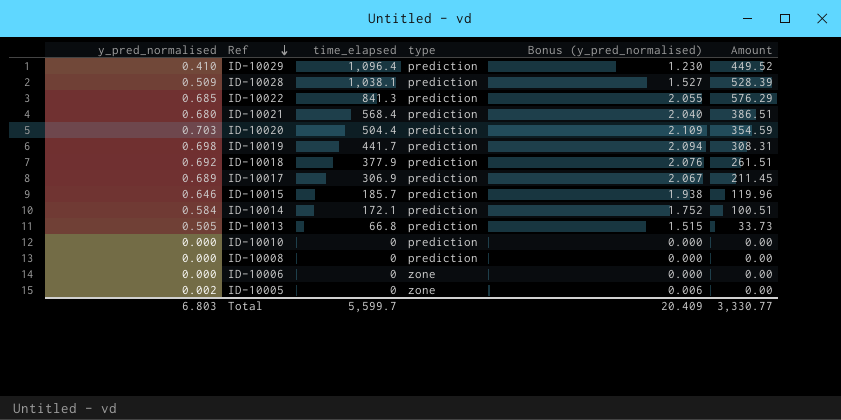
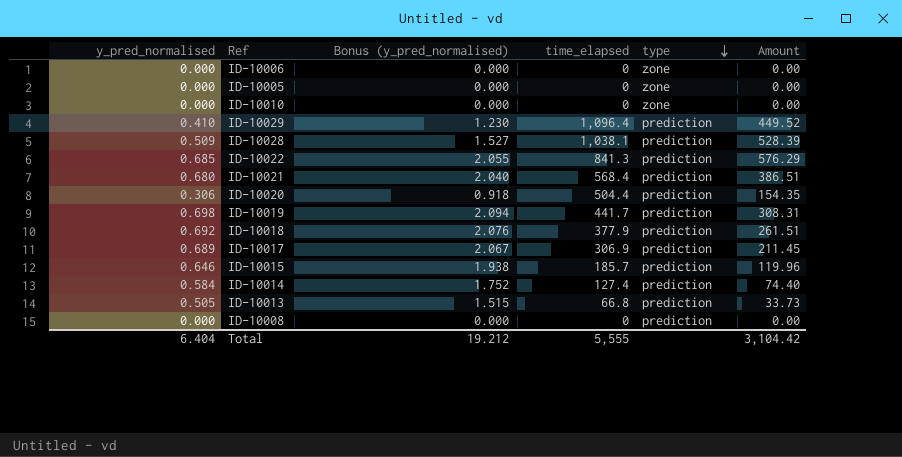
row order: Ref descending -> type descending
column Bonus (y_pred_normalised) | position: 5 -> 3
ID-10005 | y_pred_normalised: 0.002 -> 0.000
ID-10005 | Bonus (y_pred_normalised): 0.006 -> 0.000
ID-10010 | type: prediction -> zone
ID-10020 | y_pred_normalised: 0.703 -> 0.306
ID-10020 | Bonus (y_pred_normalised): 2.109 -> 0.918
ID-10020 | Amount: 354.59 -> 154.35
ID-10014 | time_elapsed: 172.1 -> 127.4
ID-10014 | Amount: 100.51 -> 74.40
Total | y_pred_normalised: 6.803 -> 6.404
Total | Bonus (y_pred_normalised): 20.409 -> 19.212
Total | time_elapsed: 5,599.7 -> 5,555
Total | Amount: 3,330.77 -> 3,104.42

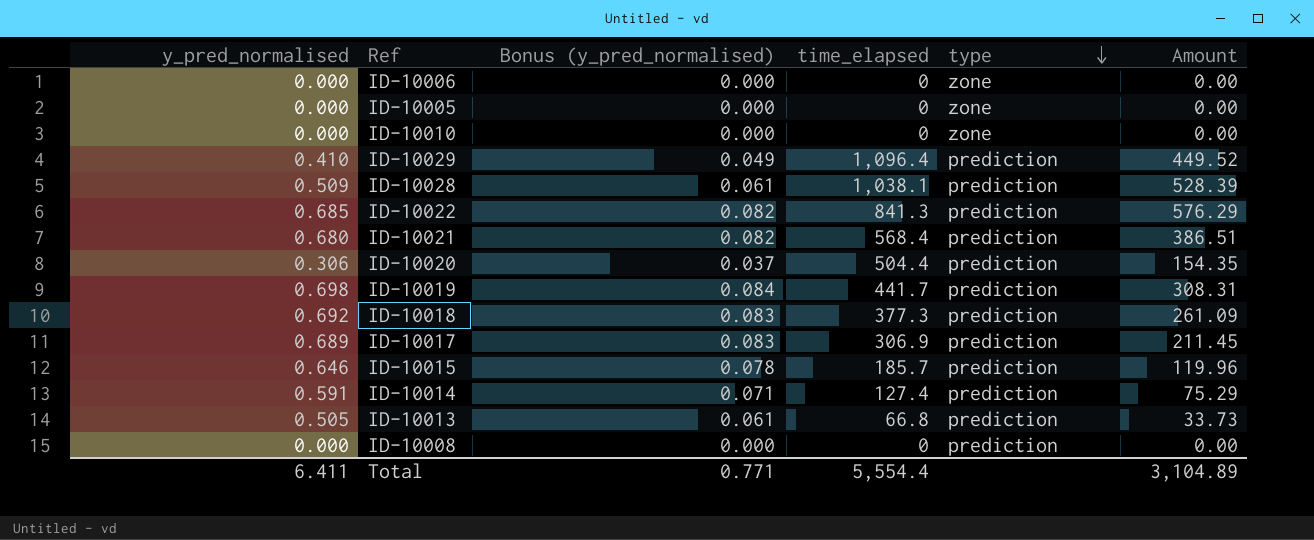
column Bonus (y_pred_normalised) | formula: [y_pred_normalised] * 3 -> [y_pred_normalised] * 0.12
ID-10018 | time_elapsed: 377.9 -> 377.3
ID-10018 | Amount: 261.51 -> 261.09
ID-10014 | y_pred_normalised: 0.584 -> 0.591
ID-10014 | Amount: 74.40 -> 75.29
Total | y_pred_normalised: 6.404 -> 6.411
Total | Bonus (y_pred_normalised): 19.212 -> 0.771
Total | time_elapsed: 5,555 -> 5,554.4
Total | Amount: 3,104.42 -> 3,104.89

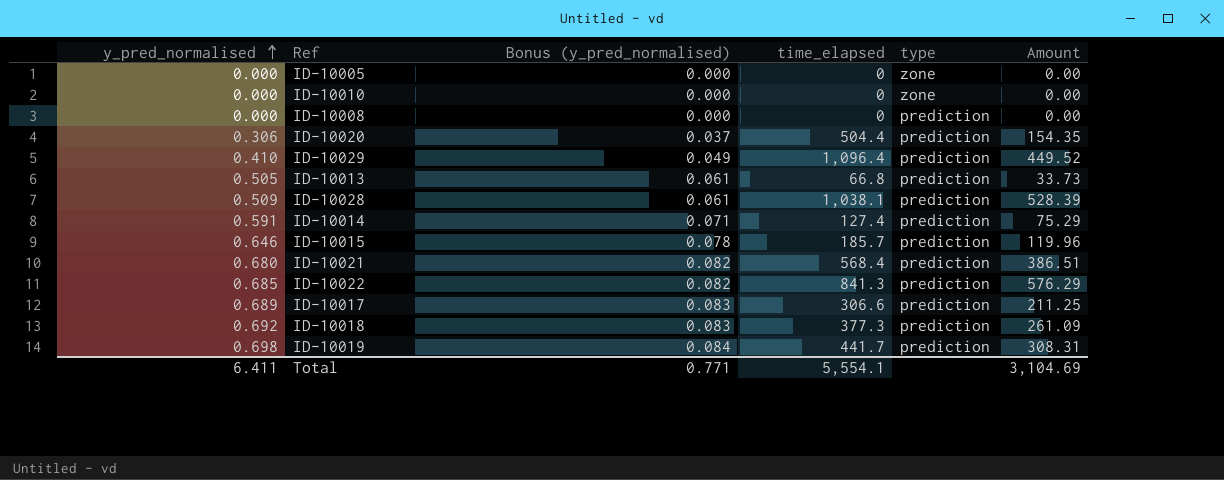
row order: type descending -> y_pred_normalised ascending
row ID-10006: 0.000 | 0.000 | 0 | zone | 0.00 -> none
ID-10017 | time_elapsed: 306.9 -> 306.6
ID-10017 | Amount: 211.45 -> 211.25
Total | time_elapsed: 5,554.4 -> 5,554.1
Total | Amount: 3,104.89 -> 3,104.69

